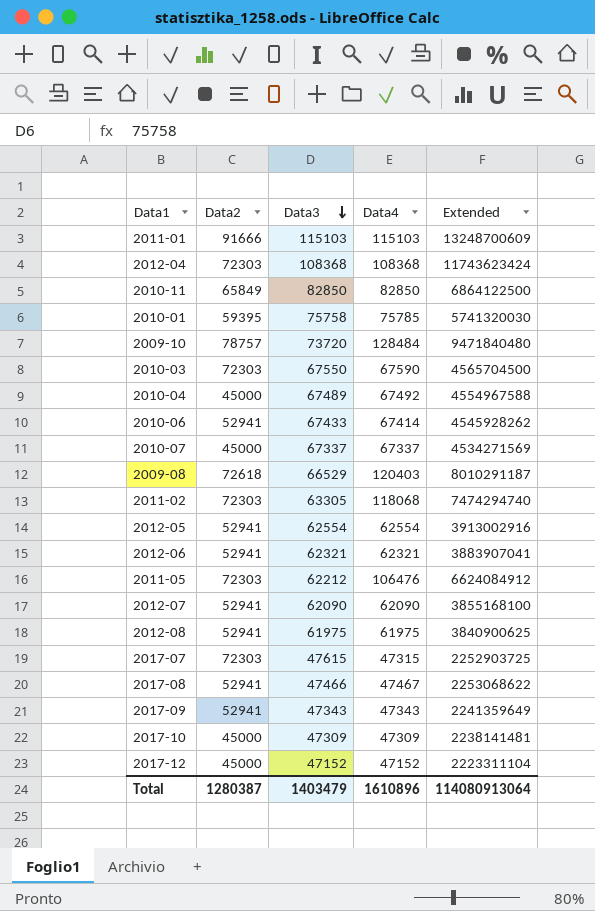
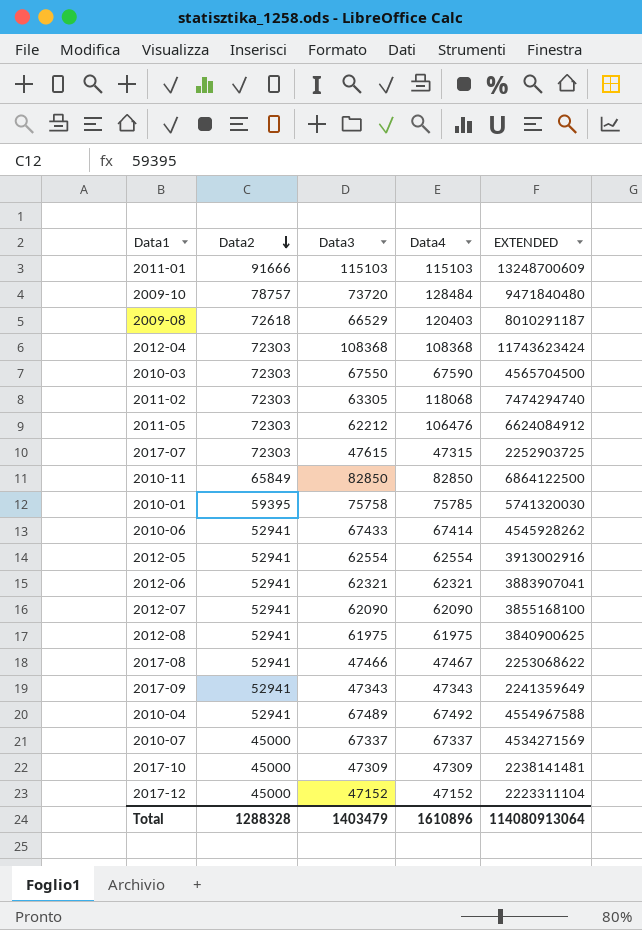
row order: Data3 descending -> Data2 descending
column name: Extended -> EXTENDED
2010-04 | Data2: 45000 -> 52941
Total | Data2: 1280387 -> 1288328

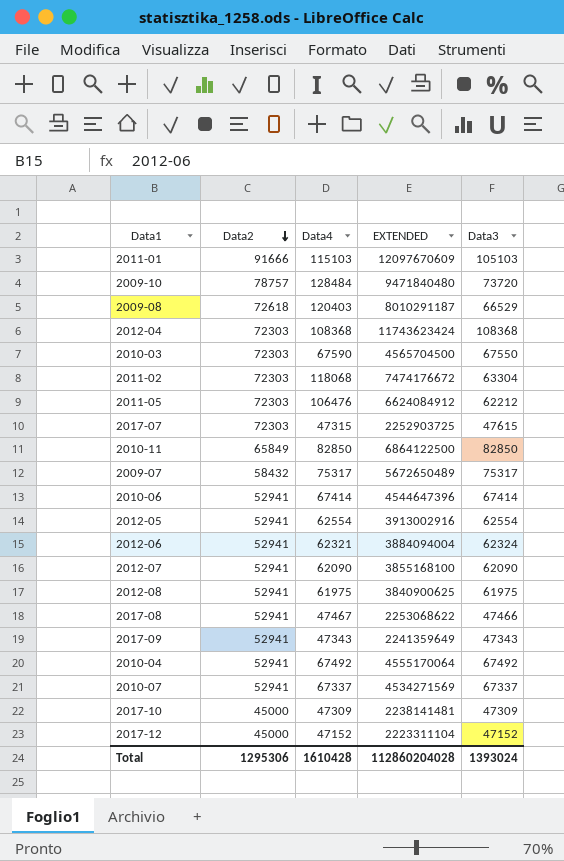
column Data3 | position: 3 -> 5
row 2010-01: 59395 | 75758 | 75785 | 5741320030 -> none
2011-01 | EXTENDED: 13248700609 -> 12097670609
2011-01 | Data3: 115103 -> 105103
2011-02 | EXTENDED: 7474294740 -> 7474176672
2011-02 | Data3: 63305 -> 63304
row 2009-07: none -> 58432 | 75317 | 5672650489 | 75317
2010-06 | EXTENDED: 4545928262 -> 4544647396
2010-06 | Data3: 67433 -> 67414
2012-06 | EXTENDED: 3883907041 -> 3884094004
2012-06 | Data3: 62321 -> 62324
2010-04 | EXTENDED: 4554967588 -> 4555170064
2010-04 | Data3: 67489 -> 67492
2010-07 | Data2: 45000 -> 52941
Total | Data2: 1288328 -> 1295306
Total | Data4: 1610896 -> 1610428
Total | EXTENDED: 114080913064 -> 112860204028
Total | Data3: 1403479 -> 1393024

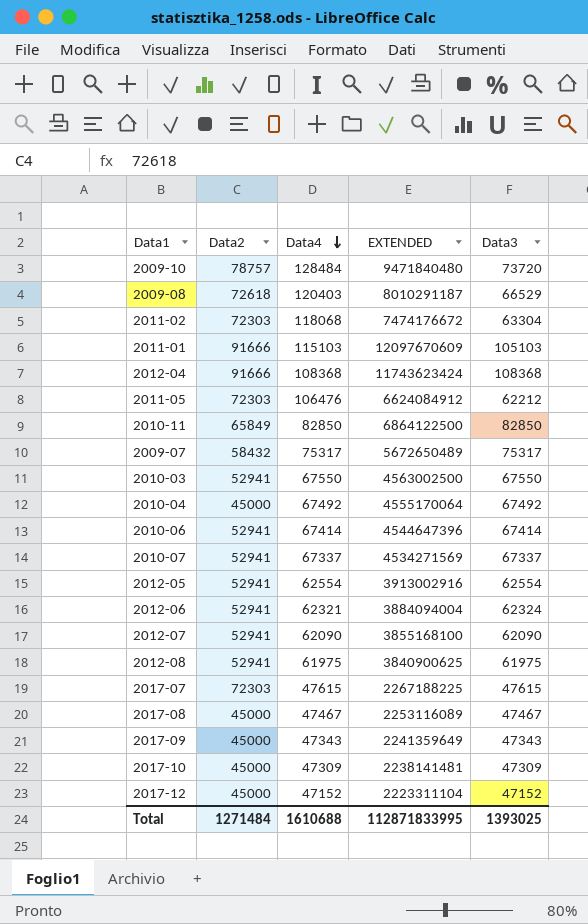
row order: Data2 descending -> Data4 descending
2012-04 | Data2: 72303 -> 91666
2010-03 | Data2: 72303 -> 52941
2010-03 | Data4: 67590 -> 67550
2010-03 | EXTENDED: 4565704500 -> 4563002500
2010-04 | Data2: 52941 -> 45000
2017-07 | Data4: 47315 -> 47615
2017-07 | EXTENDED: 2252903725 -> 2267188225
2017-08 | Data2: 52941 -> 45000
2017-08 | EXTENDED: 2253068622 -> 2253116089
2017-08 | Data3: 47466 -> 47467
2017-09 | Data2: 52941 -> 45000
Total | Data2: 1295306 -> 1271484
Total | Data4: 1610428 -> 1610688
Total | EXTENDED: 112860204028 -> 112871833995
Total | Data3: 1393024 -> 1393025

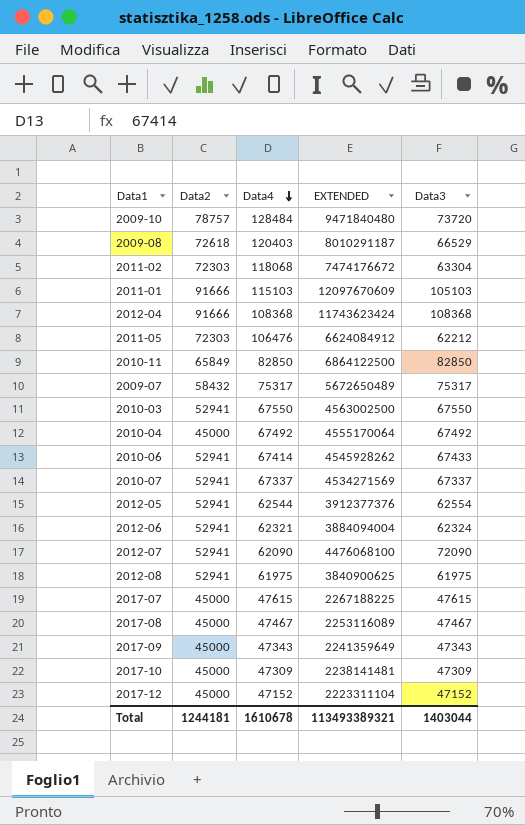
2010-06 | EXTENDED: 4544647396 -> 4545928262
2010-06 | Data3: 67414 -> 67433
2012-05 | Data4: 62554 -> 62544
2012-05 | EXTENDED: 3913002916 -> 3912377376
2012-07 | EXTENDED: 3855168100 -> 4476068100
2012-07 | Data3: 62090 -> 72090
2017-07 | Data2: 72303 -> 45000
Total | Data2: 1271484 -> 1244181
Total | Data4: 1610688 -> 1610678
Total | EXTENDED: 112871833995 -> 113493389321
Total | Data3: 1393025 -> 1403044

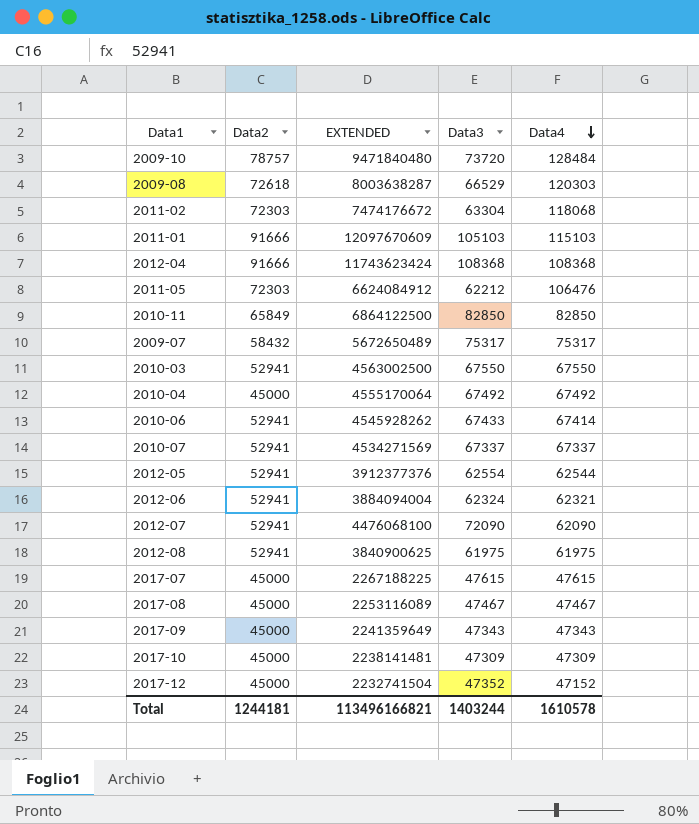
column Data4 | position: 3 -> 5
2009-08 | EXTENDED: 8010291187 -> 8003638287
2009-08 | Data4: 120403 -> 120303
2017-12 | EXTENDED: 2223311104 -> 2232741504
2017-12 | Data3: 47152 -> 47352
Total | EXTENDED: 113493389321 -> 113496166821
Total | Data3: 1403044 -> 1403244
Total | Data4: 1610678 -> 1610578

